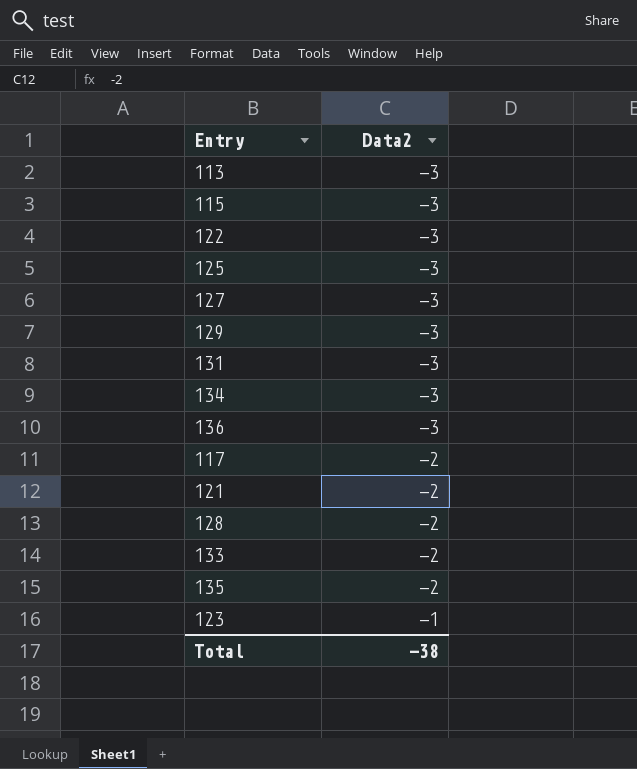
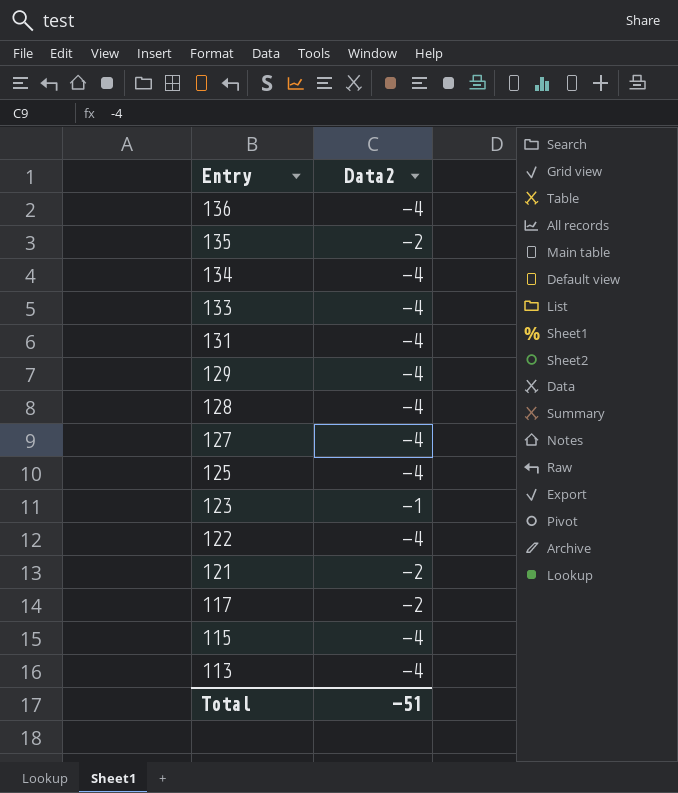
row order: Data2 ascending -> Entry descending
136 | Data2: -3 -> -4
134 | Data2: -3 -> -4
133 | Data2: -2 -> -4
131 | Data2: -3 -> -4
129 | Data2: -3 -> -4
128 | Data2: -2 -> -4
127 | Data2: -3 -> -4
125 | Data2: -3 -> -4
122 | Data2: -3 -> -4
115 | Data2: -3 -> -4
113 | Data2: -3 -> -4
Total | Data2: -38 -> -51

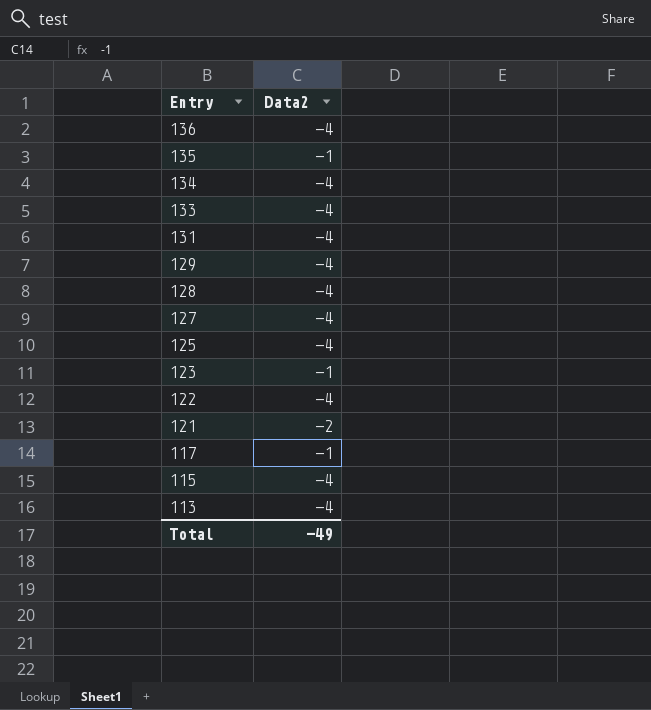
135 | Data2: -2 -> -1
117 | Data2: -2 -> -1
Total | Data2: -51 -> -49

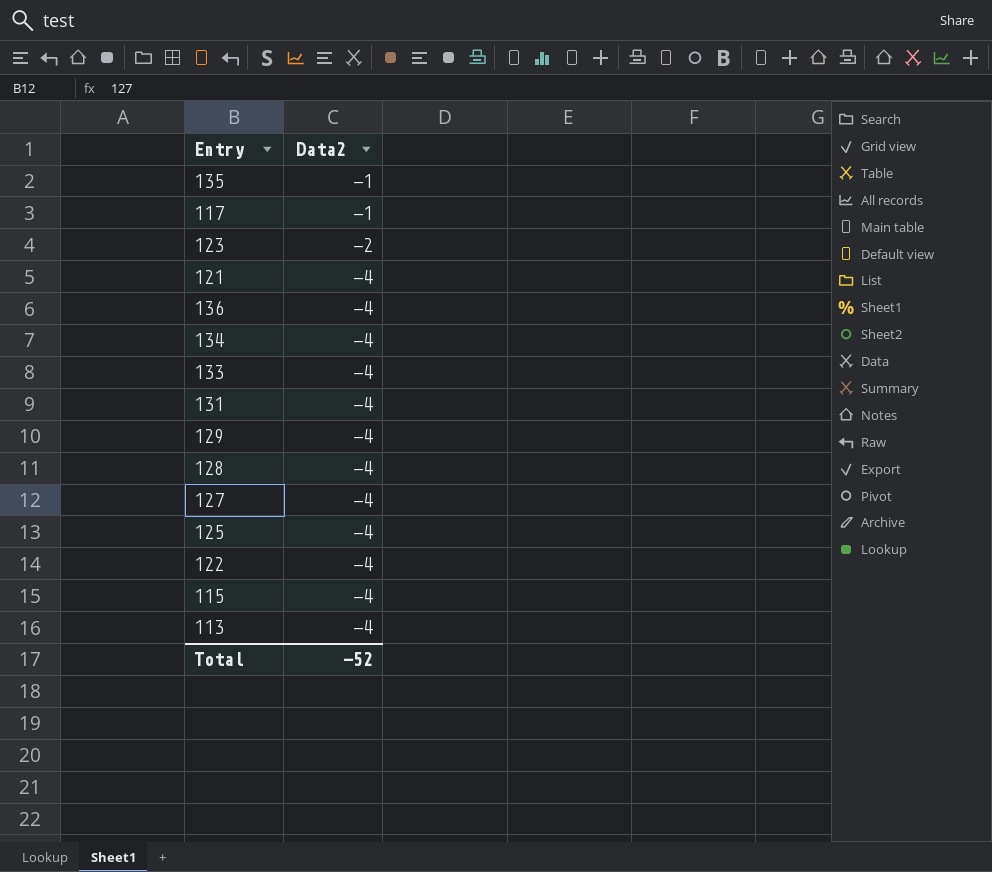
row order: Entry descending -> Data2 descending
123 | Data2: -1 -> -2
121 | Data2: -2 -> -4
Total | Data2: -49 -> -52

